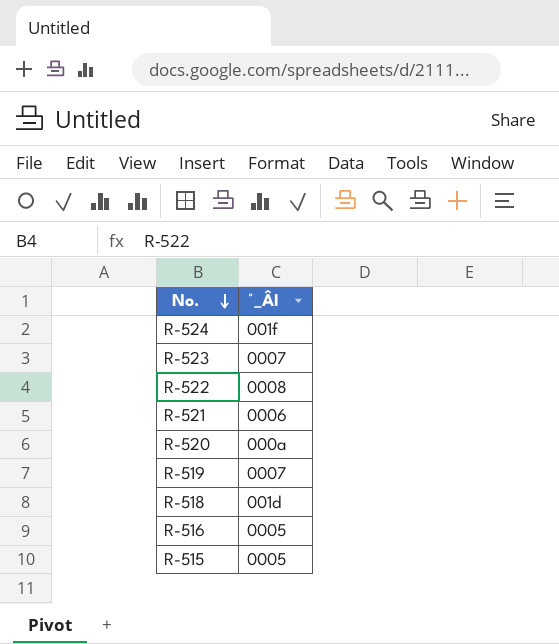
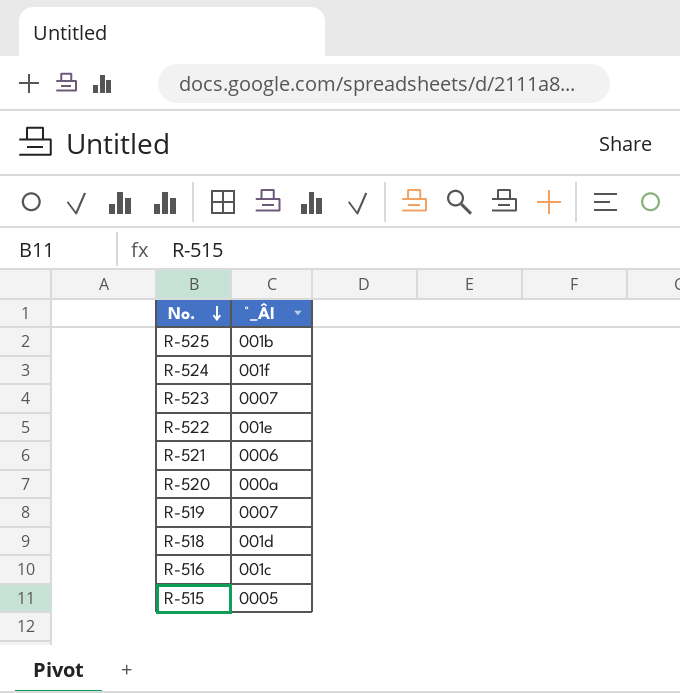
row R-525: none -> 001b
R-522 | °_ÂI: 0008 -> 001e
R-516 | °_ÂI: 0005 -> 001c

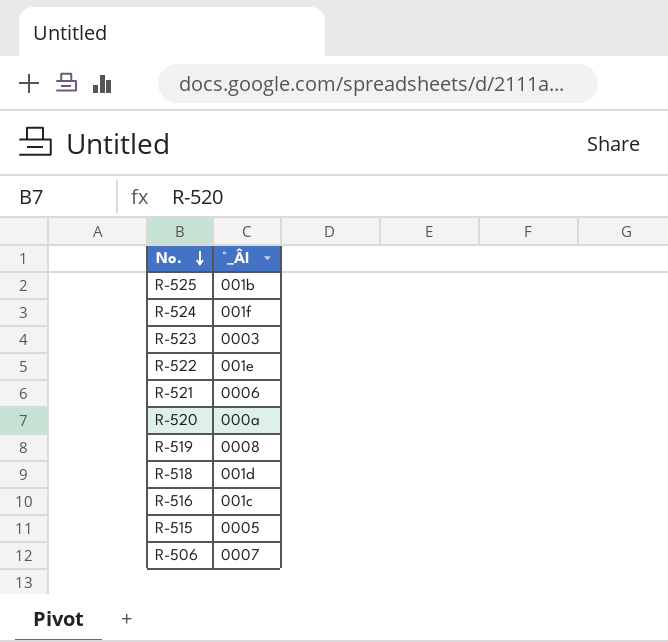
R-523 | °_ÂI: 0007 -> 0003
R-519 | °_ÂI: 0007 -> 0008
row R-506: none -> 0007

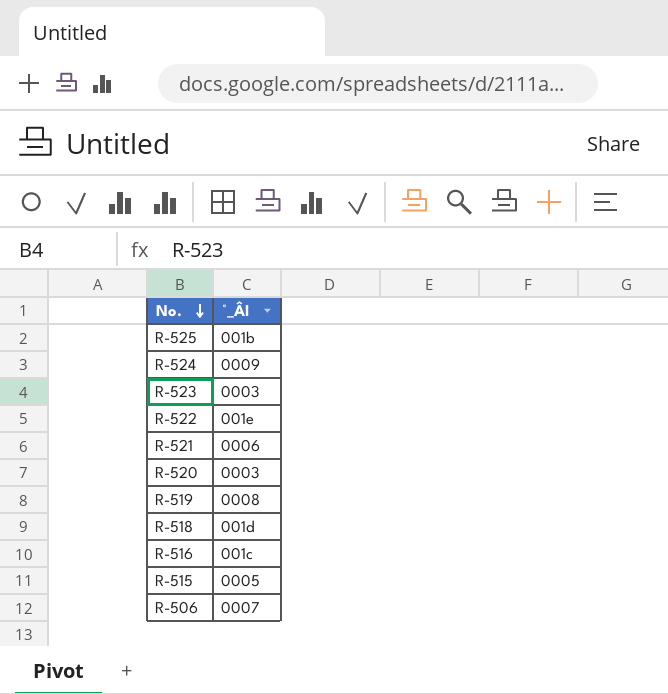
R-524 | °_ÂI: 001f -> 0009
R-520 | °_ÂI: 000a -> 0003

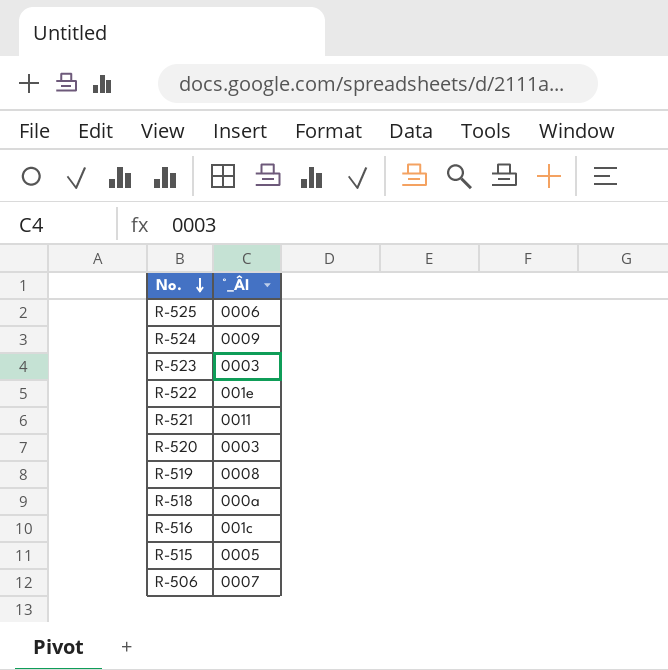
R-525 | °_ÂI: 001b -> 0006
R-521 | °_ÂI: 0006 -> 0011
R-518 | °_ÂI: 001d -> 000a

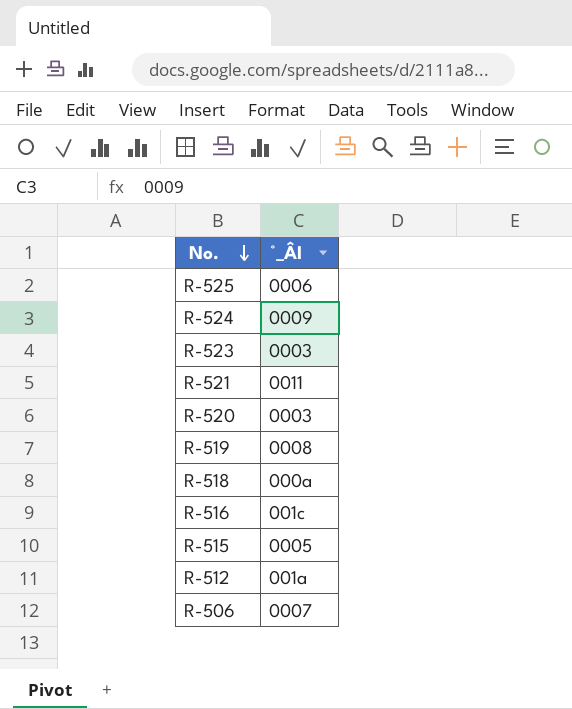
row R-522: 001e -> none
row R-512: none -> 001a

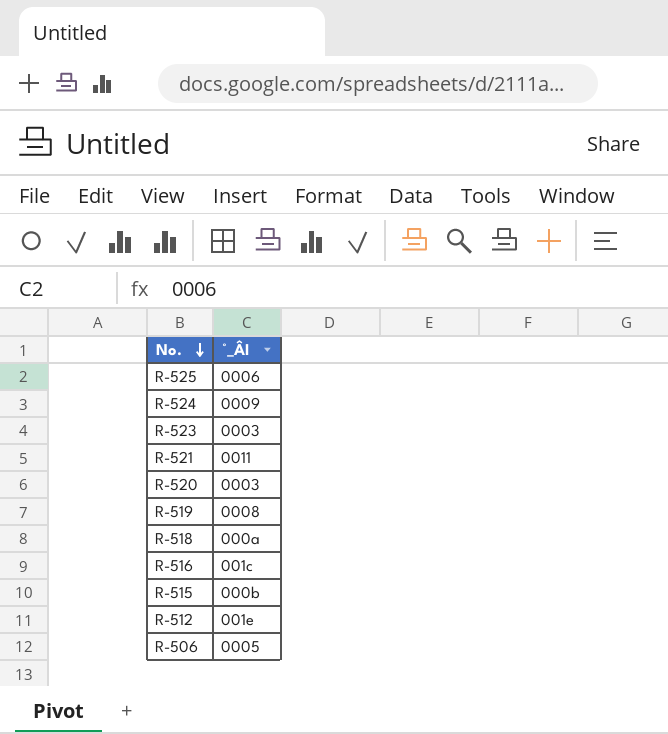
R-515 | °_ÂI: 0005 -> 000b
R-512 | °_ÂI: 001a -> 001e
R-506 | °_ÂI: 0007 -> 0005

